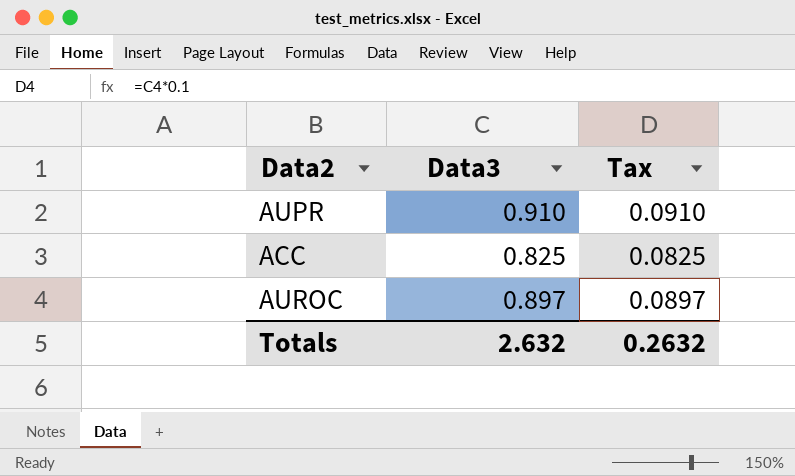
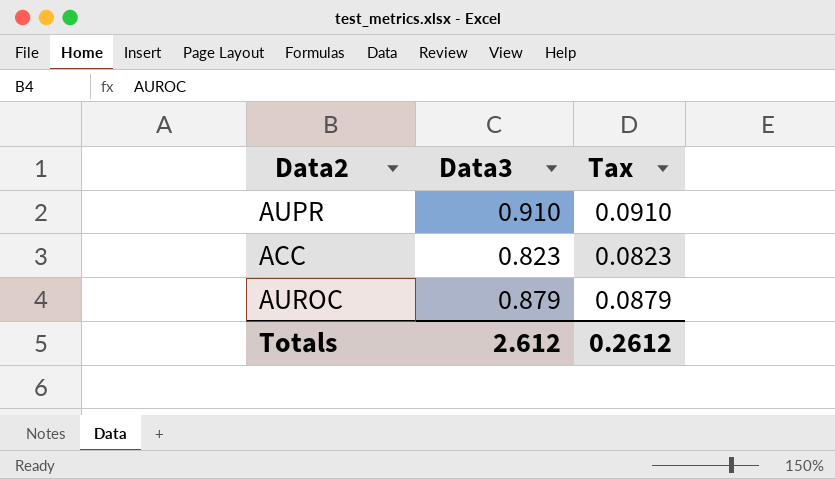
ACC | Data3: 0.825 -> 0.823
ACC | Tax: 0.0825 -> 0.0823
AUROC | Data3: 0.897 -> 0.879
AUROC | Tax: 0.0897 -> 0.0879
Totals | Data3: 2.632 -> 2.612
Totals | Tax: 0.2632 -> 0.2612

